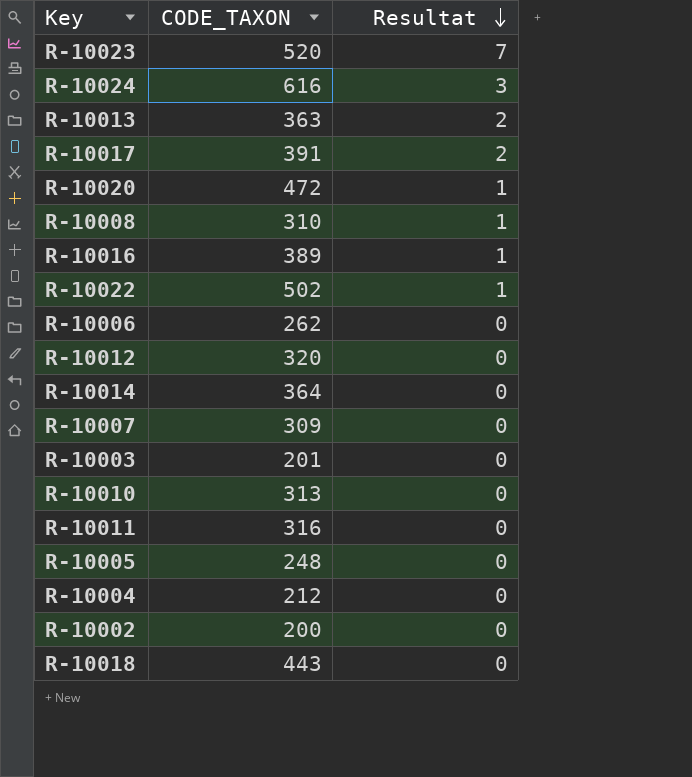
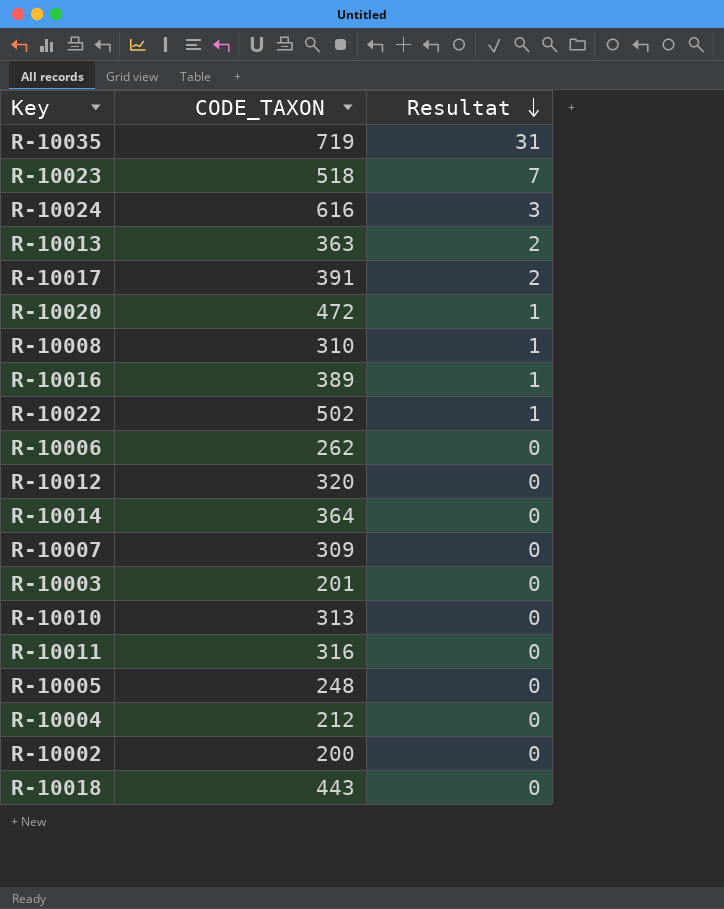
row R-10035: none -> 719 | 31
R-10023 | CODE_TAXON: 520 -> 518

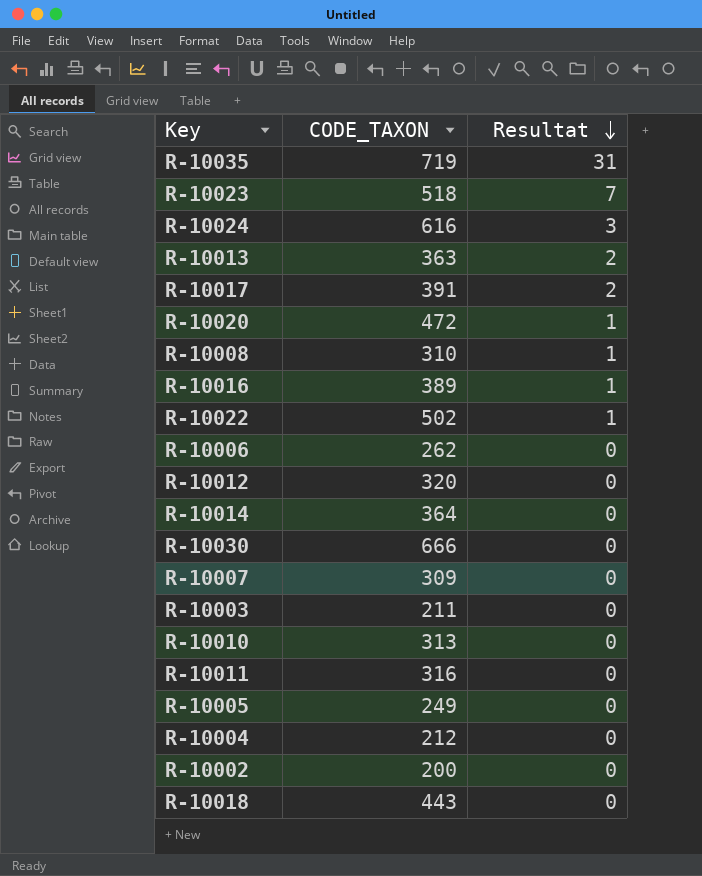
row R-10030: none -> 666 | 0
R-10003 | CODE_TAXON: 201 -> 211
R-10005 | CODE_TAXON: 248 -> 249

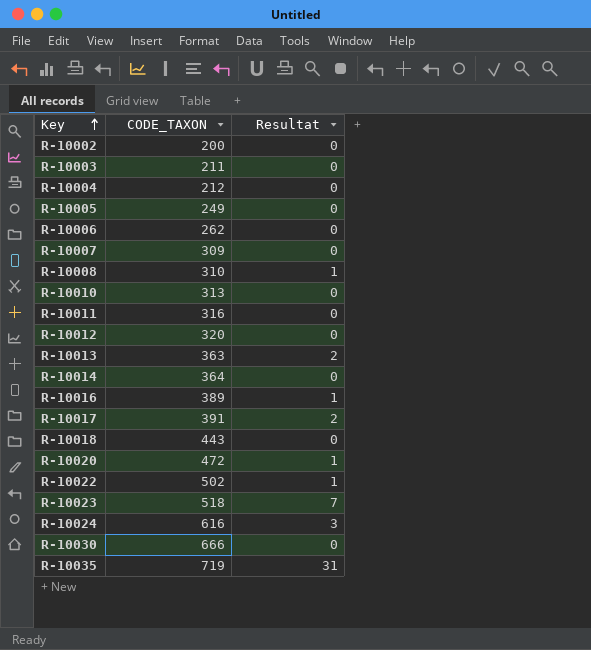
row order: Resultat descending -> Key ascending

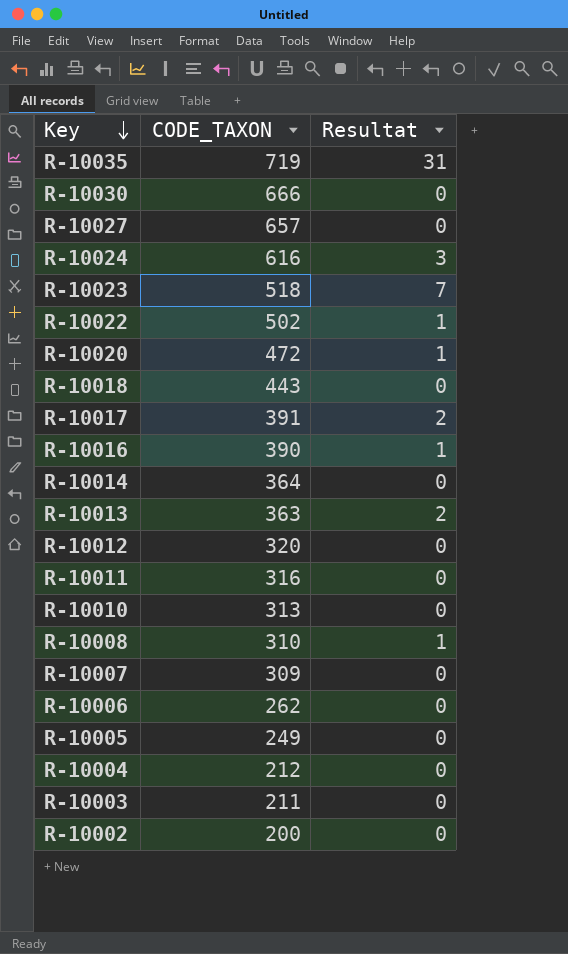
row order: Key ascending -> Key descending
row R-10027: none -> 657 | 0
R-10016 | CODE_TAXON: 389 -> 390

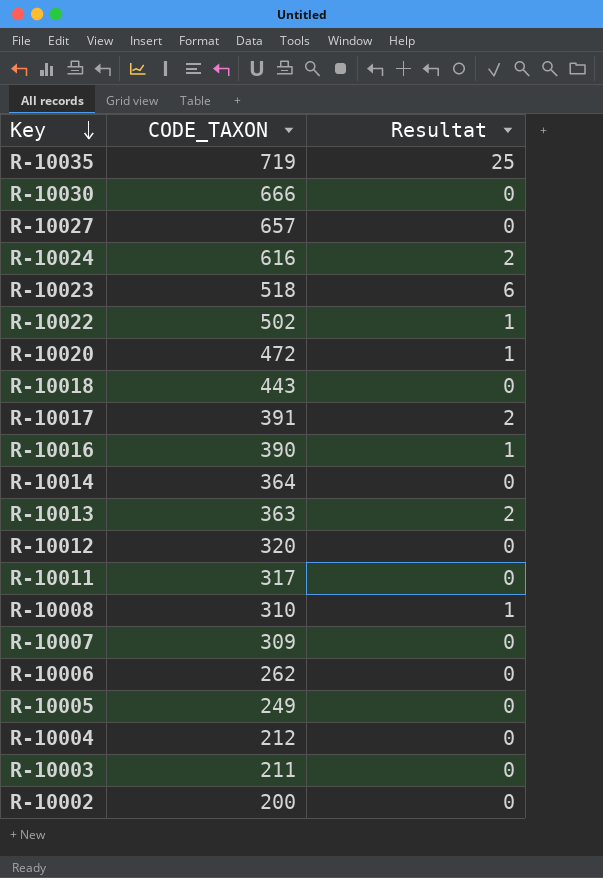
row R-10010: 313 | 0 -> none
R-10035 | Resultat: 31 -> 25
R-10024 | Resultat: 3 -> 2
R-10023 | Resultat: 7 -> 6
R-10011 | CODE_TAXON: 316 -> 317

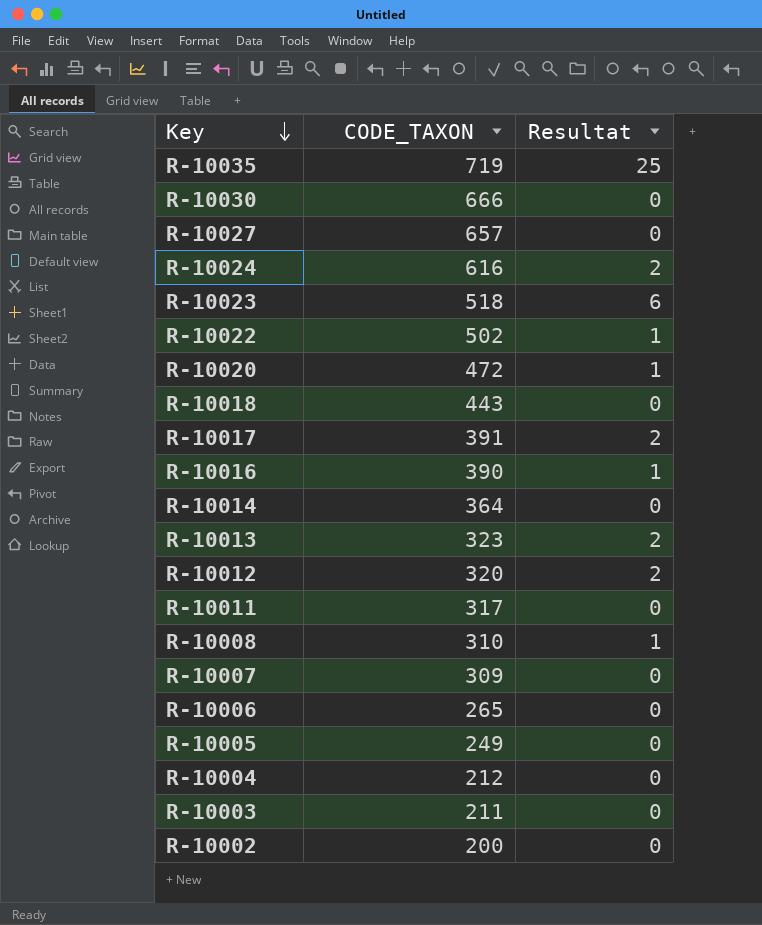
R-10013 | CODE_TAXON: 363 -> 323
R-10012 | Resultat: 0 -> 2
R-10006 | CODE_TAXON: 262 -> 265

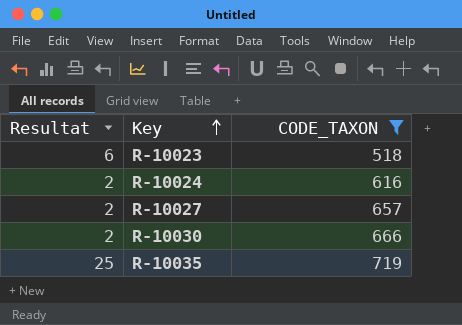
filter: none -> CODE_TAXON >= 518
row order: Key descending -> Key ascending
column Resultat | position: 3 -> 1
R-10027 | Resultat: 0 -> 2
R-10030 | Resultat: 0 -> 2

